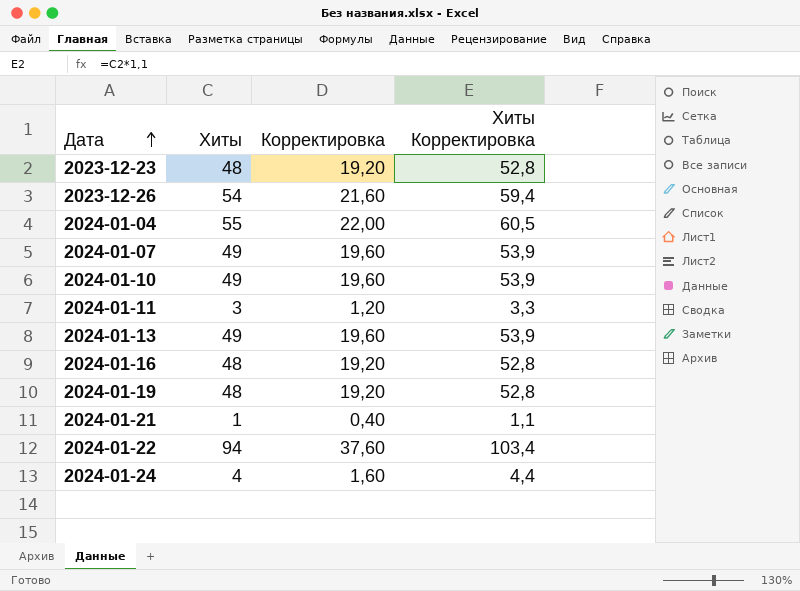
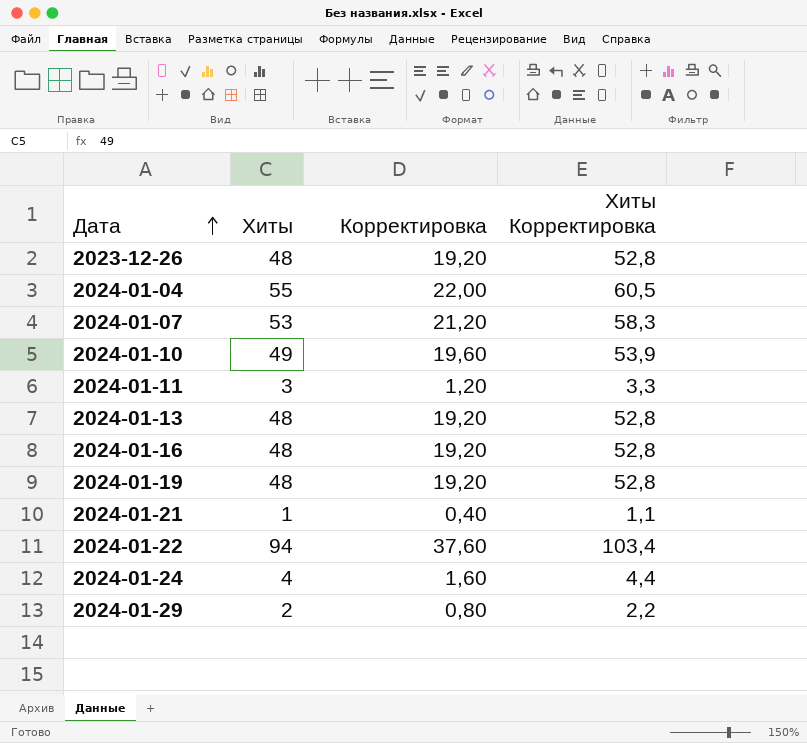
row 2023-12-23: 48 | 19,20 | 52,8 -> none
2023-12-26 | Хиты: 54 -> 48
2023-12-26 | Корректировка: 21,60 -> 19,20
2023-12-26 | Хиты Корректировка: 59,4 -> 52,8
2024-01-07 | Хиты: 49 -> 53
2024-01-07 | Корректировка: 19,60 -> 21,20
2024-01-07 | Хиты Корректировка: 53,9 -> 58,3
2024-01-13 | Хиты: 49 -> 48
2024-01-13 | Корректировка: 19,60 -> 19,20
2024-01-13 | Хиты Корректировка: 53,9 -> 52,8
row 2024-01-29: none -> 2 | 0,80 | 2,2

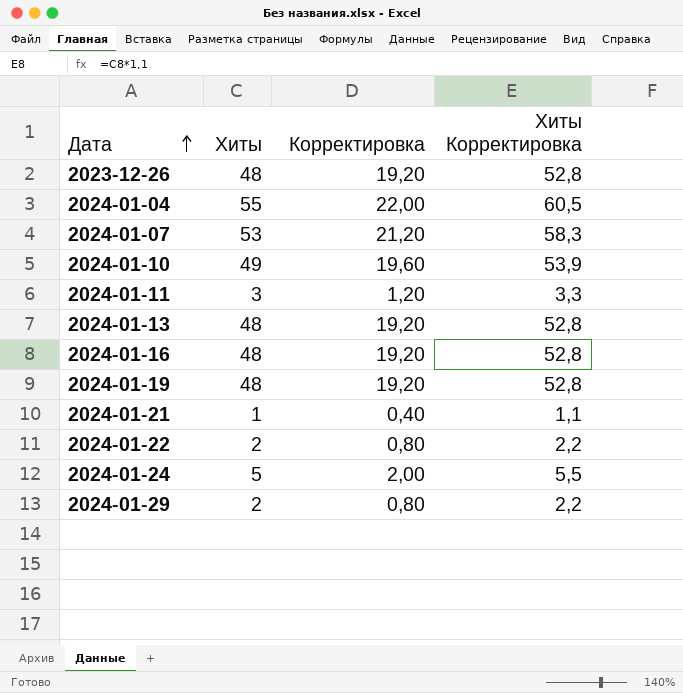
2024-01-22 | Хиты: 94 -> 2
2024-01-22 | Корректировка: 37,60 -> 0,80
2024-01-22 | Хиты Корректировка: 103,4 -> 2,2
2024-01-24 | Хиты: 4 -> 5
2024-01-24 | Корректировка: 1,60 -> 2,00
2024-01-24 | Хиты Корректировка: 4,4 -> 5,5

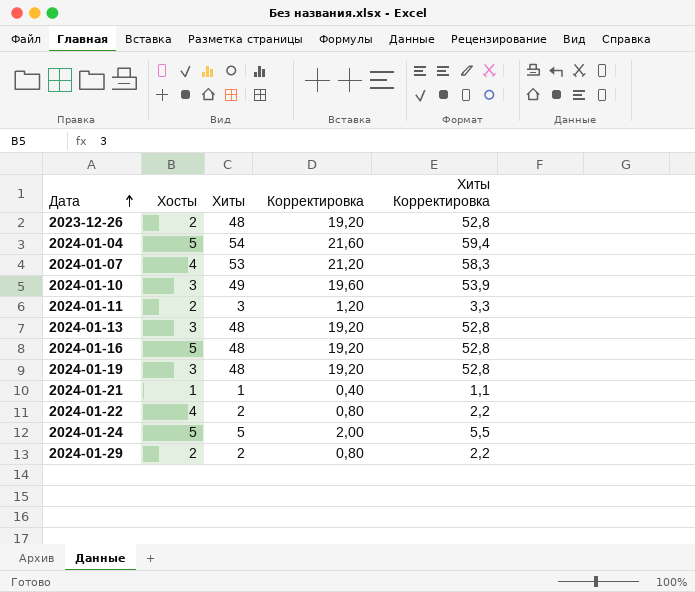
column Хосты | position: none -> 2
2024-01-04 | Хиты: 55 -> 54
2024-01-04 | Корректировка: 22,00 -> 21,60
2024-01-04 | Хиты Корректировка: 60,5 -> 59,4

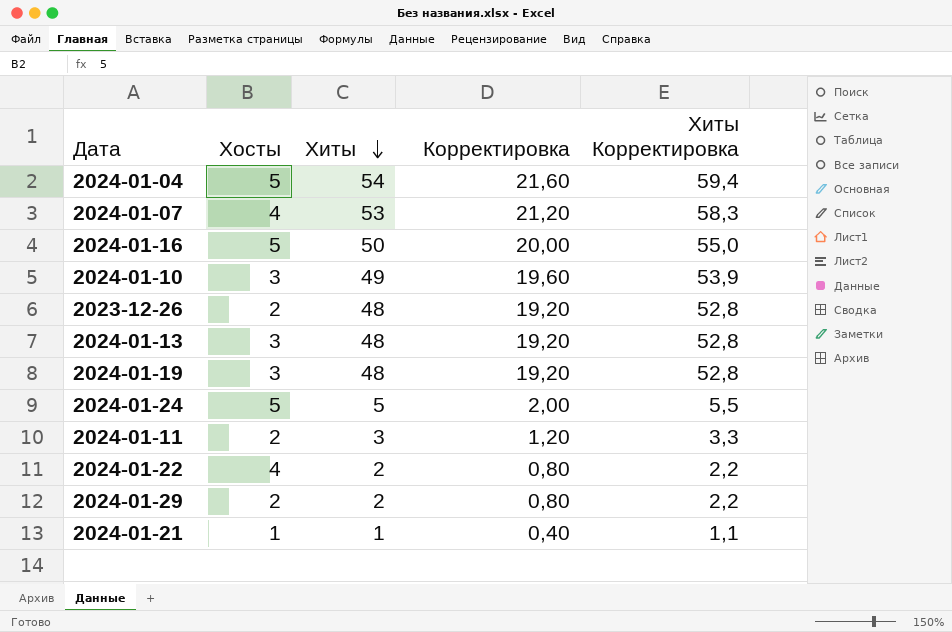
row order: Дата ascending -> Хиты descending
2024-01-16 | Хиты: 48 -> 50
2024-01-16 | Корректировка: 19,20 -> 20,00
2024-01-16 | Хиты Корректировка: 52,8 -> 55,0

